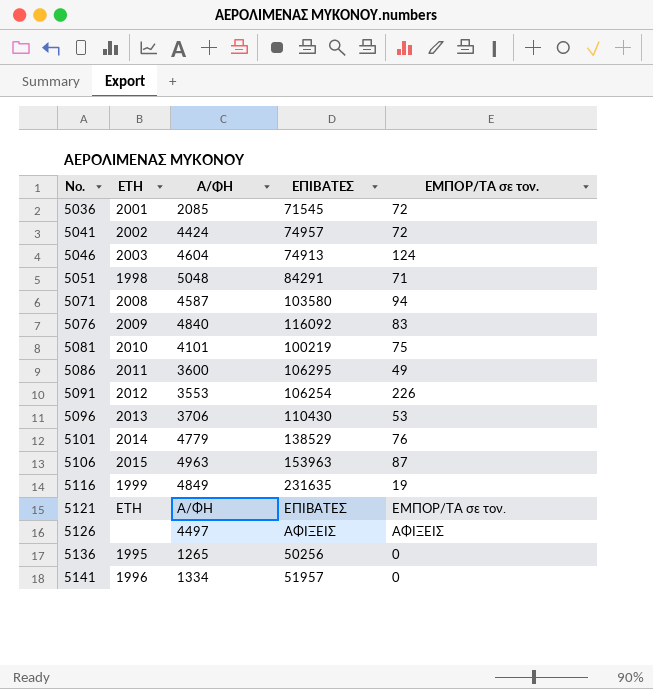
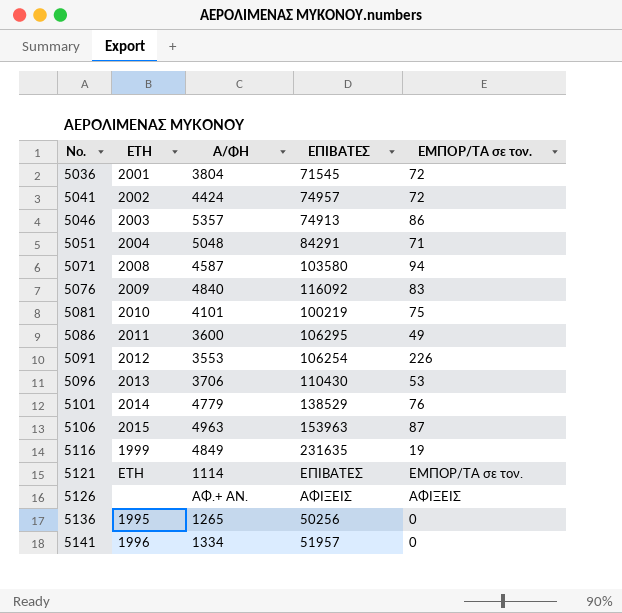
5036 | Α/ΦΗ: 2085 -> 3804
5046 | Α/ΦΗ: 4604 -> 5357
5046 | ΕΜΠΟΡ/ΤΑ σε τον.: 124 -> 86
5051 | ΕΤΗ: 1998 -> 2004
5121 | Α/ΦΗ: Α/ΦΗ -> 1114
5126 | Α/ΦΗ: 4497 -> ΑΦ.+ ΑΝ.

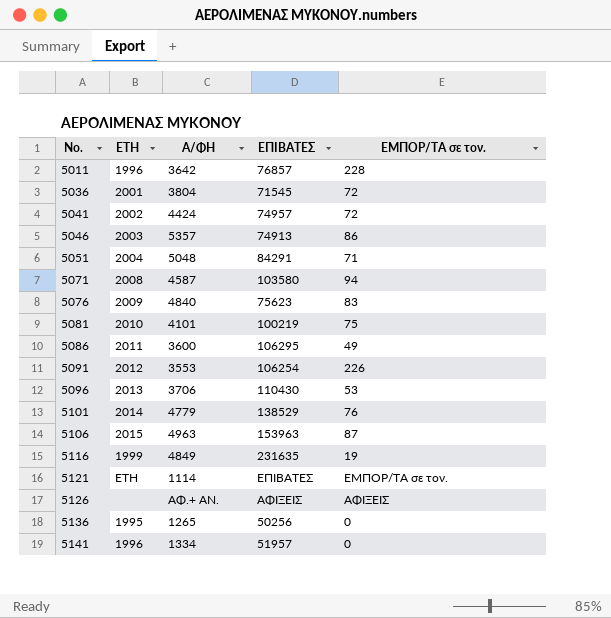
row 5011: none -> 1996 | 3642 | 76857 | 228
5076 | ΕΠΙΒΑΤΕΣ: 116092 -> 75623

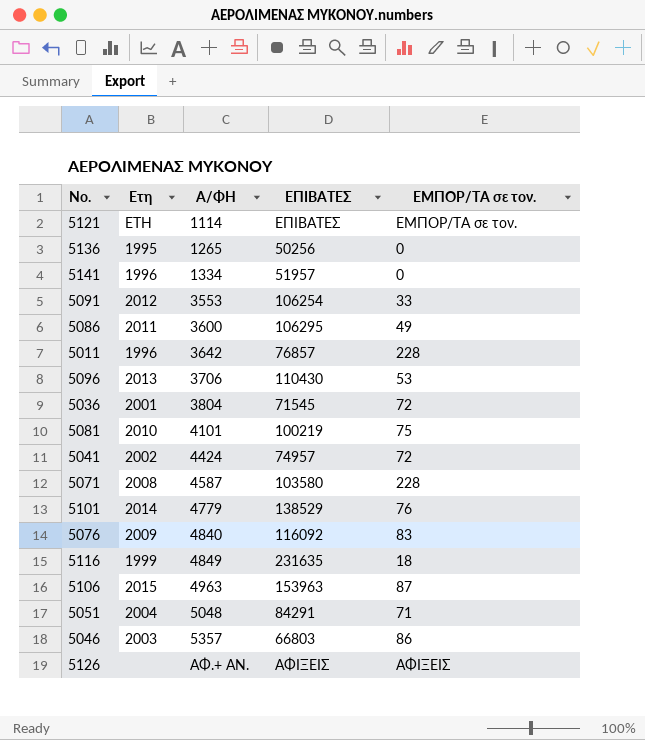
row order: No. ascending -> Α/ΦΗ ascending
column name: ΕΤΗ -> Ετη
5091 | ΕΜΠΟΡ/ΤΑ σε τον.: 226 -> 33
5071 | ΕΜΠΟΡ/ΤΑ σε τον.: 94 -> 228
5076 | ΕΠΙΒΑΤΕΣ: 75623 -> 116092
5116 | ΕΜΠΟΡ/ΤΑ σε τον.: 19 -> 18
5046 | ΕΠΙΒΑΤΕΣ: 74913 -> 66803

